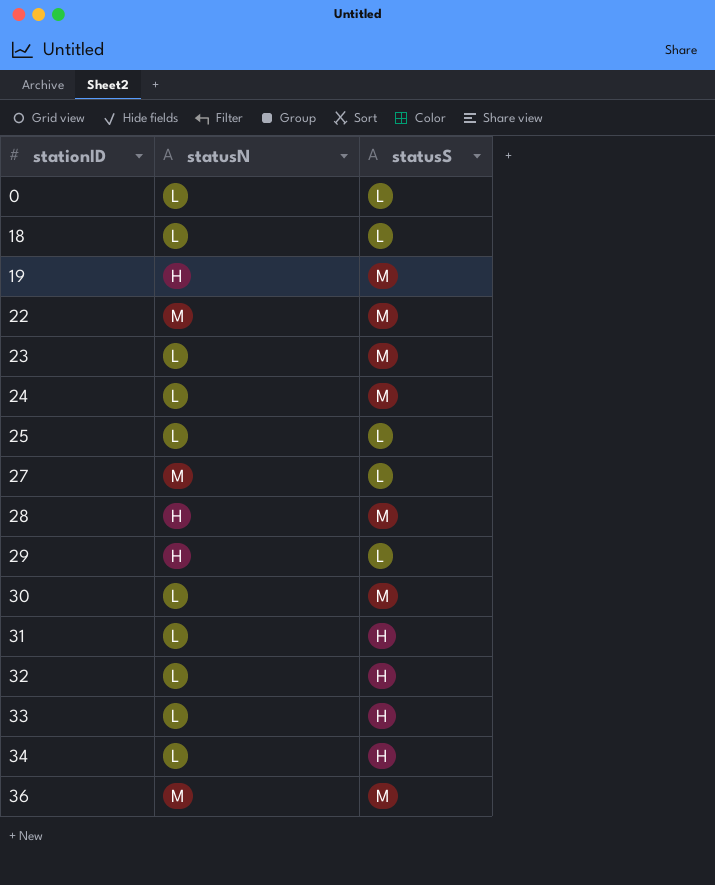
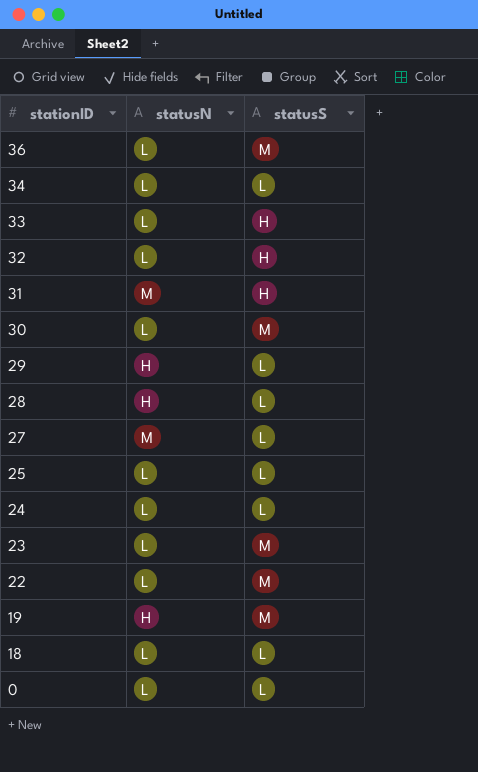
row order: stationID ascending -> stationID descending
36 | statusN: M -> L
34 | statusS: H -> L
31 | statusN: L -> M
28 | statusS: M -> L
24 | statusS: M -> L
22 | statusN: M -> L

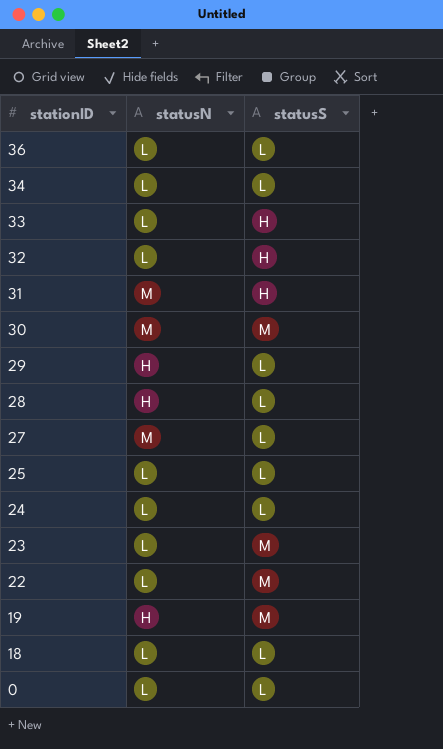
36 | statusS: M -> L
30 | statusN: L -> M

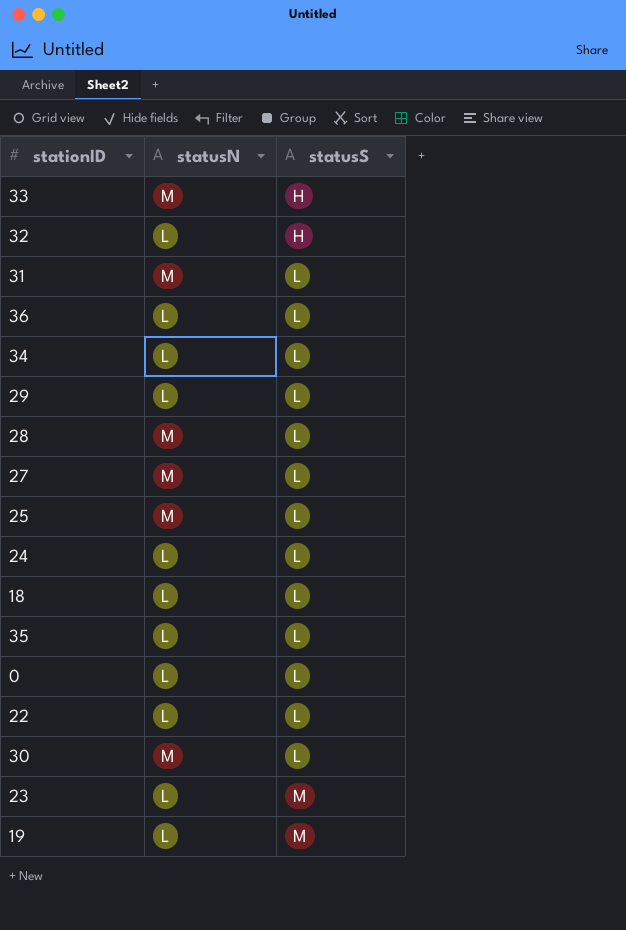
row order: stationID descending -> statusS ascending
33 | statusN: L -> M
31 | statusS: H -> L
29 | statusN: H -> L
28 | statusN: H -> M
25 | statusN: L -> M
row 35: none -> L | L
22 | statusS: M -> L
30 | statusS: M -> L
19 | statusN: H -> L

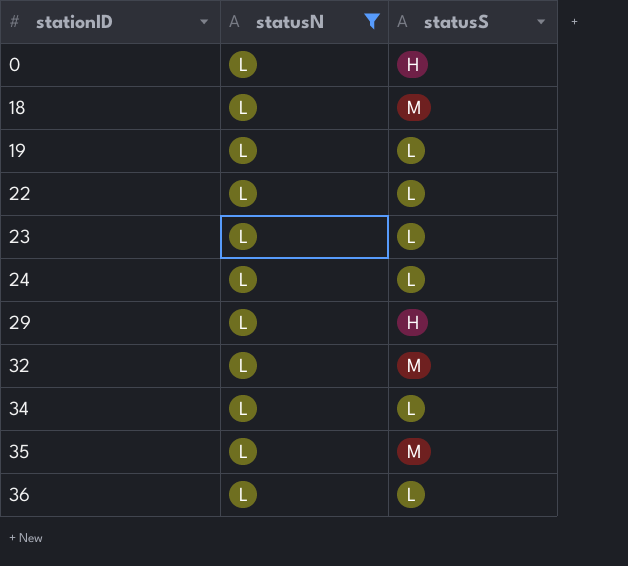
filter: none -> statusN = L
row order: statusS ascending -> stationID ascending
0 | statusS: L -> H
18 | statusS: L -> M
19 | statusS: M -> L
23 | statusS: M -> L
29 | statusS: L -> H
32 | statusS: H -> M
35 | statusS: L -> M

